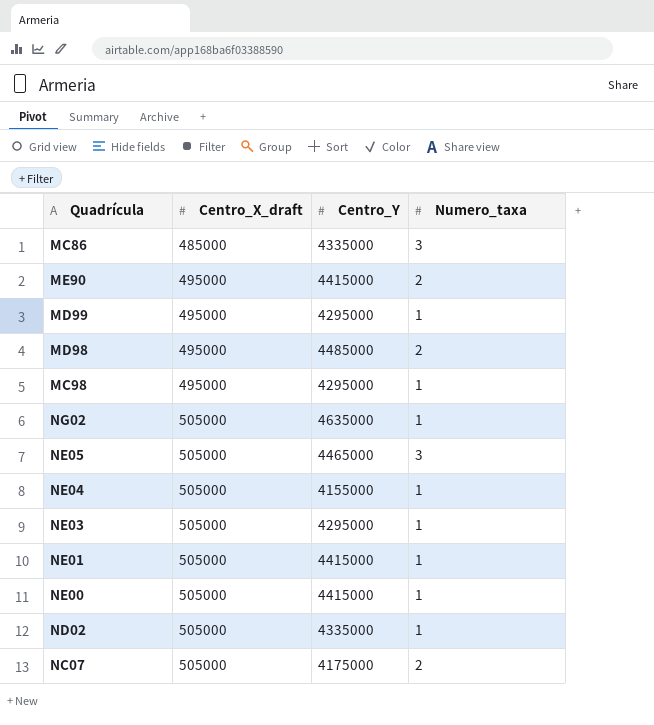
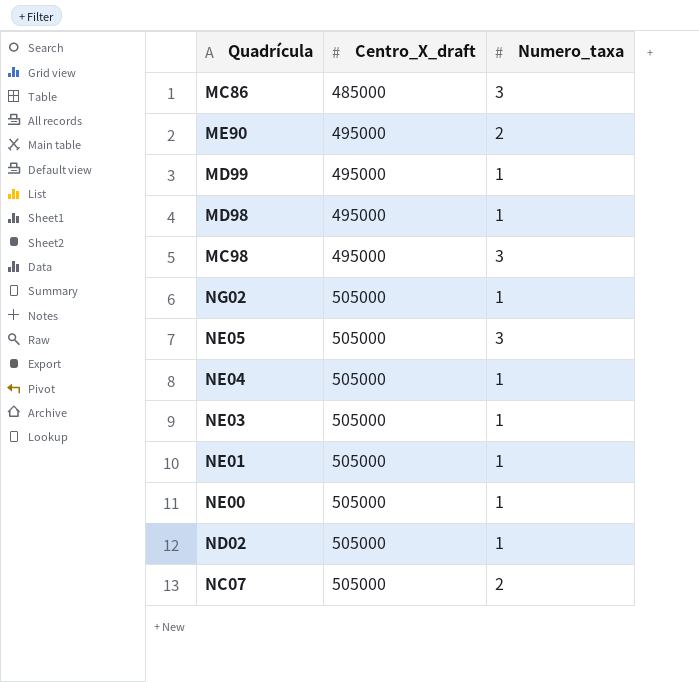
column Centro_Y | position: 3 -> none
MD98 | Numero_taxa: 2 -> 1
MC98 | Numero_taxa: 1 -> 3

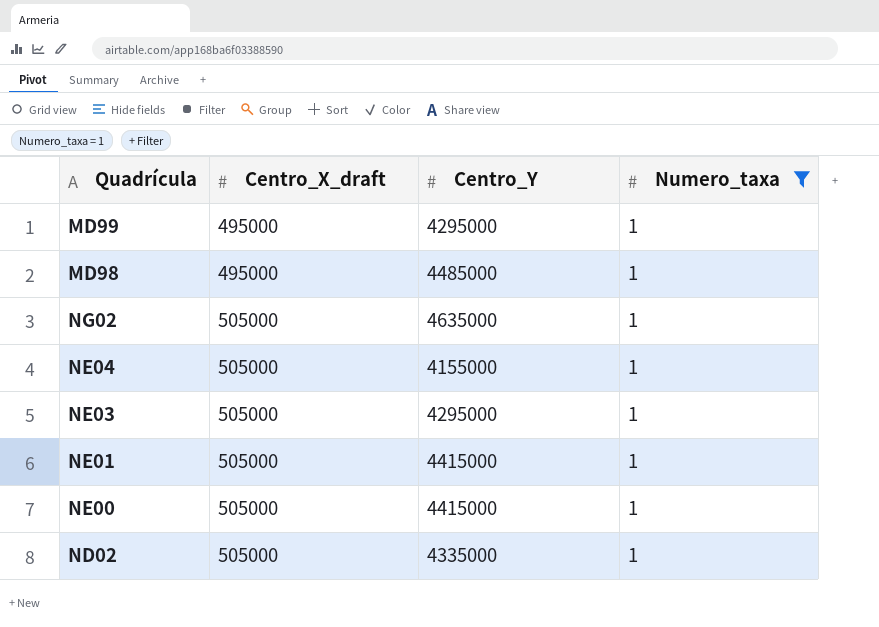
filter: none -> Numero_taxa = 1
column Centro_Y | position: none -> 3

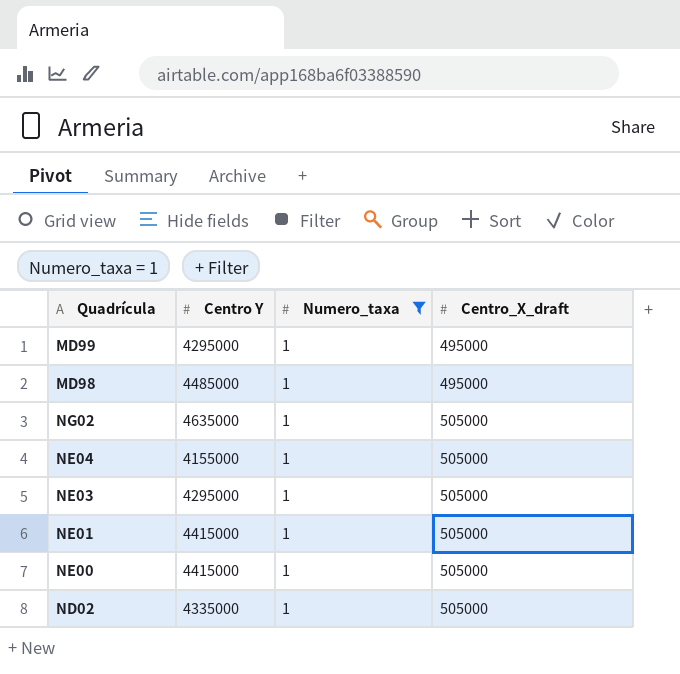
column name: Centro_Y -> Centro Y
column Centro_X_draft | position: 2 -> 4

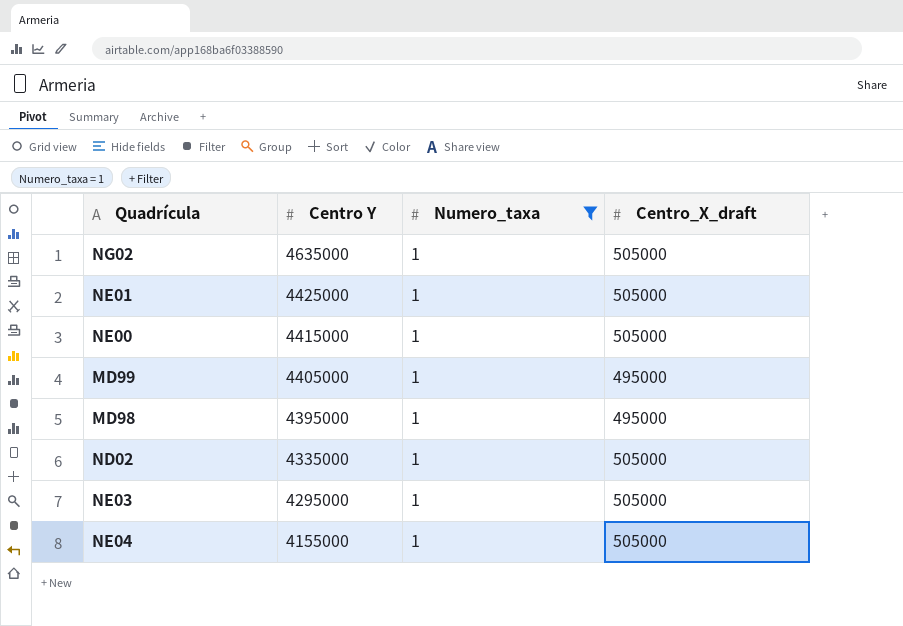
row order: Centro_X_draft ascending -> Centro Y descending
NE01 | Centro Y: 4415000 -> 4425000
MD99 | Centro Y: 4295000 -> 4405000
MD98 | Centro Y: 4485000 -> 4395000

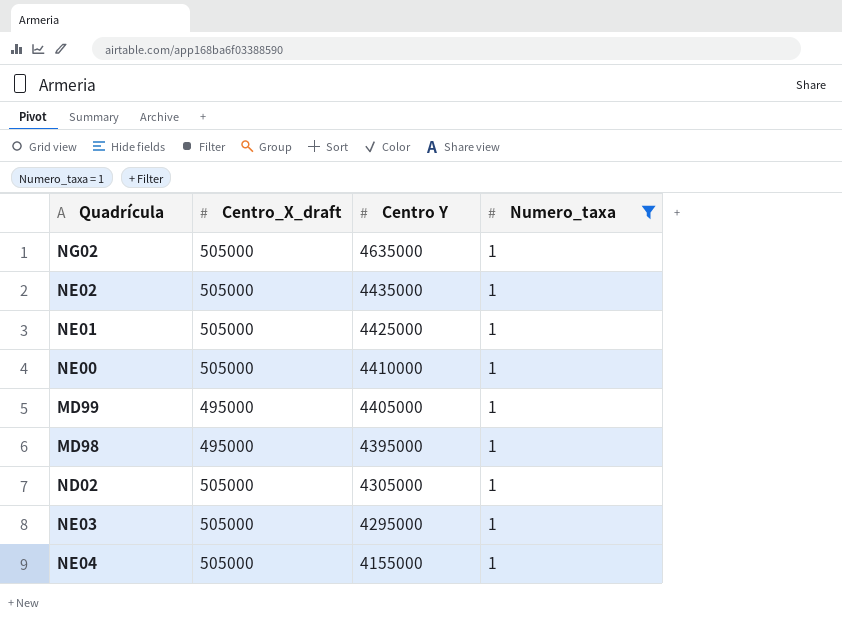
column Centro_X_draft | position: 4 -> 2
row NE02: none -> 505000 | 4435000 | 1
NE00 | Centro Y: 4415000 -> 4410000
ND02 | Centro Y: 4335000 -> 4305000

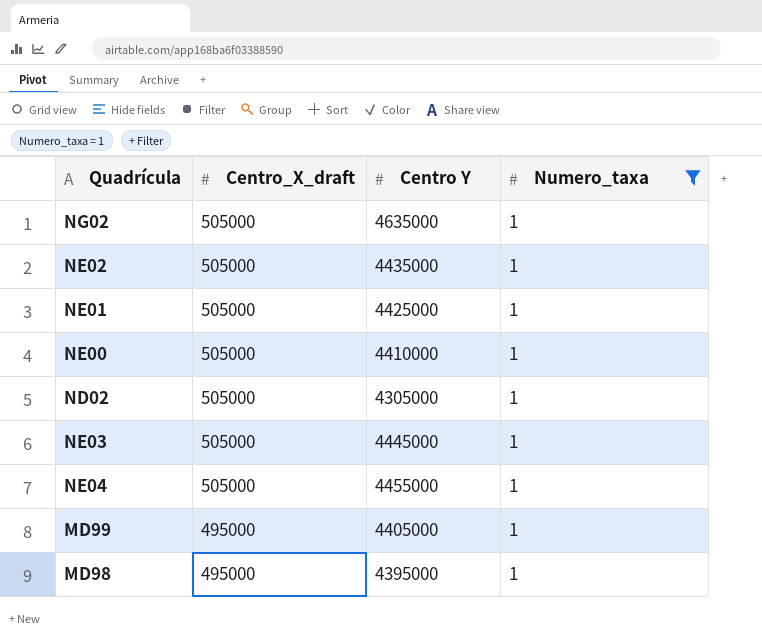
row order: Centro Y descending -> Centro_X_draft descending
NE03 | Centro Y: 4295000 -> 4445000
NE04 | Centro Y: 4155000 -> 4455000

